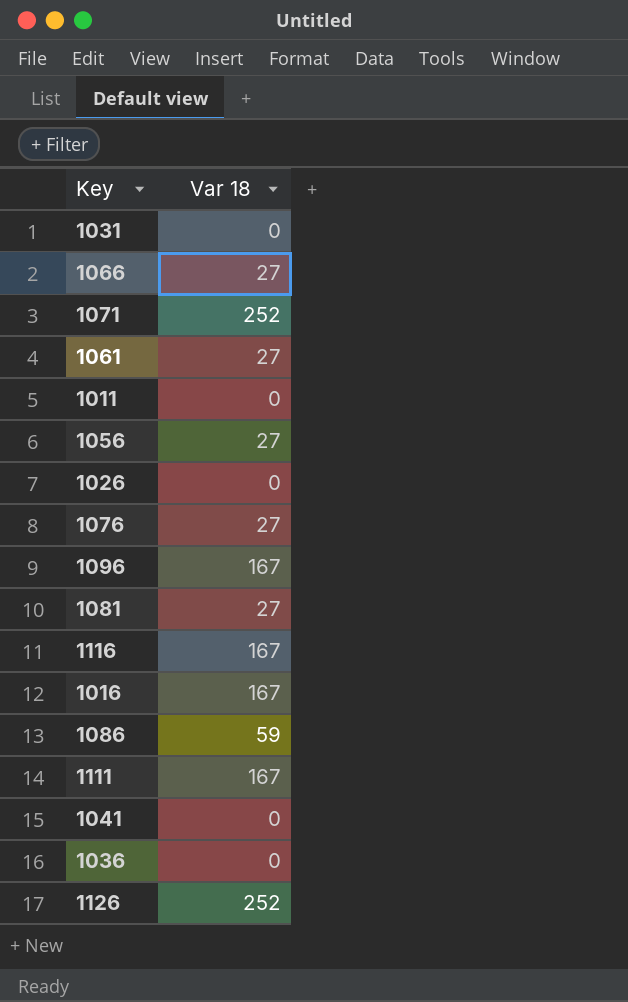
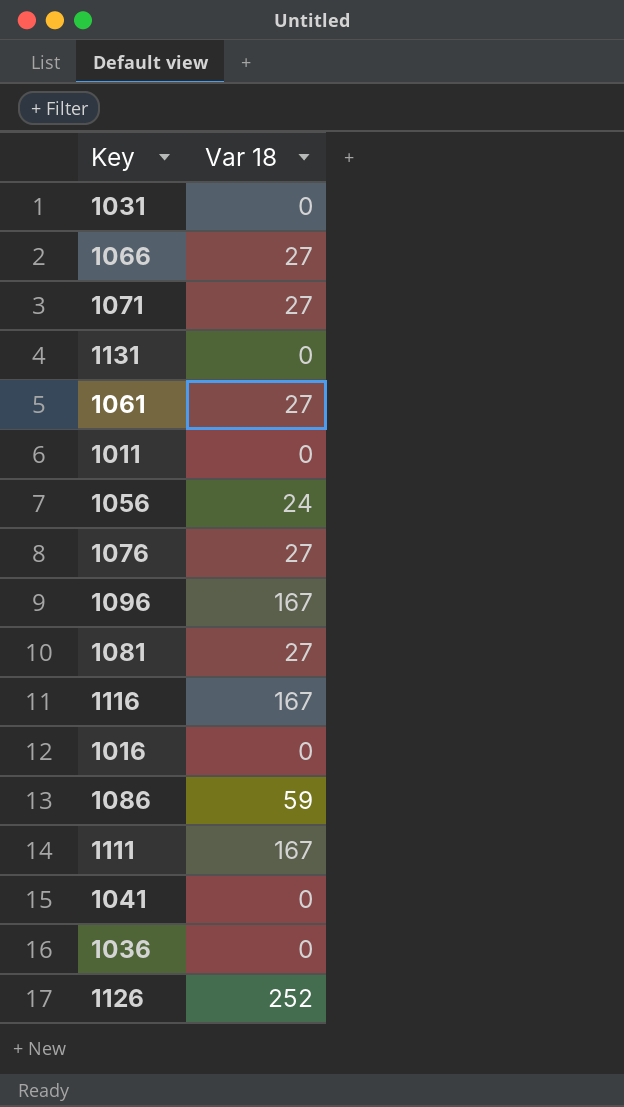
row 1026: 0 -> none
1071 | Var 18: 252 -> 27
row 1131: none -> 0
1056 | Var 18: 27 -> 24
1016 | Var 18: 167 -> 0

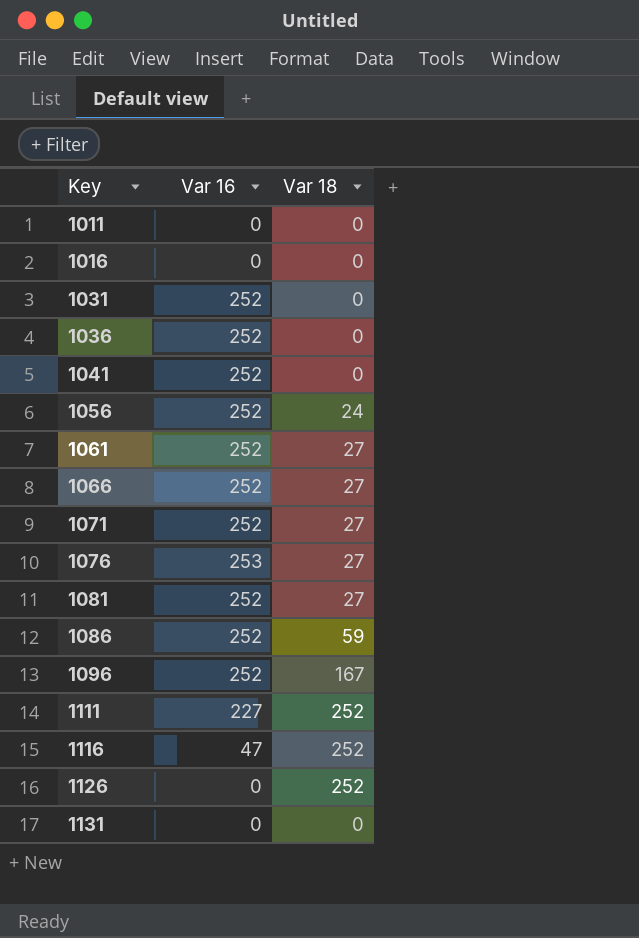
row order: none -> Key ascending
column Var 16 | position: none -> 2
1111 | Var 18: 167 -> 252
1116 | Var 18: 167 -> 252

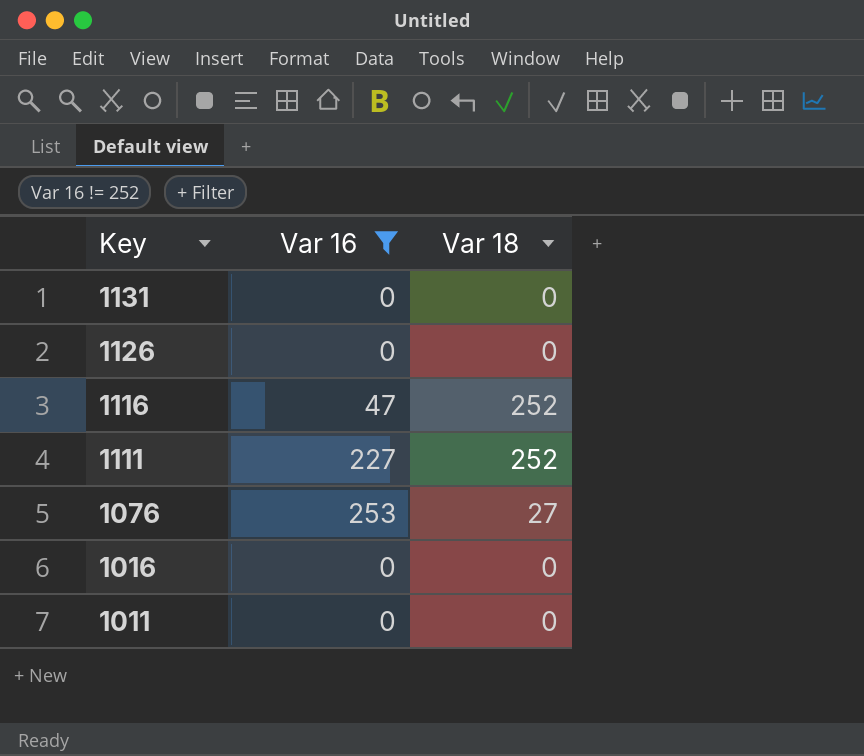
filter: none -> Var 16 != 252
row order: Key ascending -> Key descending
1126 | Var 18: 252 -> 0

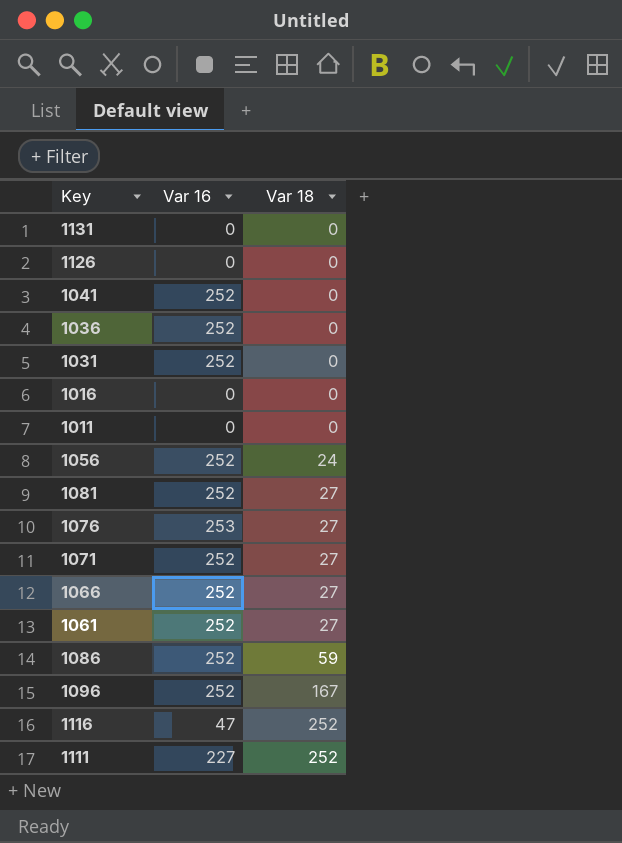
filter: Var 16 != 252 -> none
row order: Key descending -> Var 18 ascending

